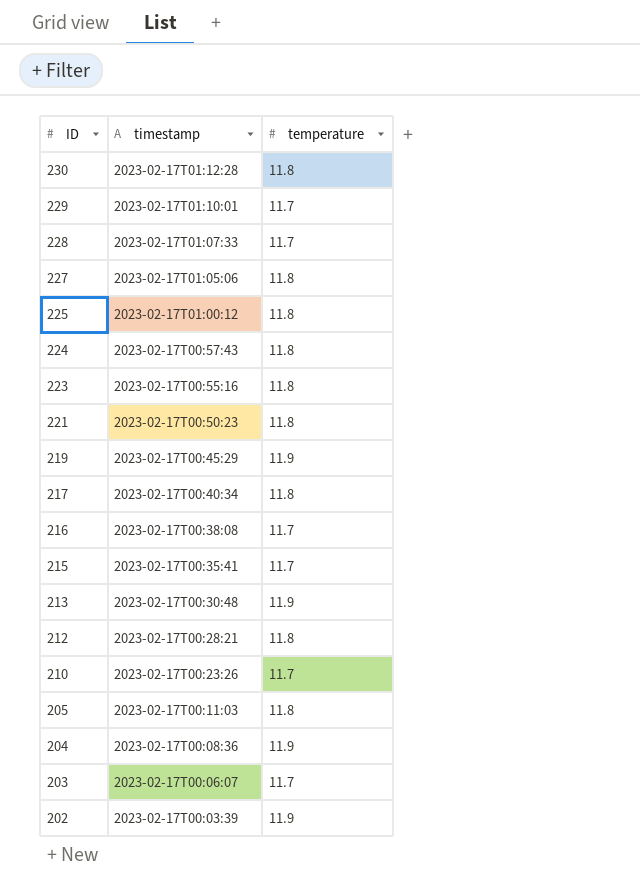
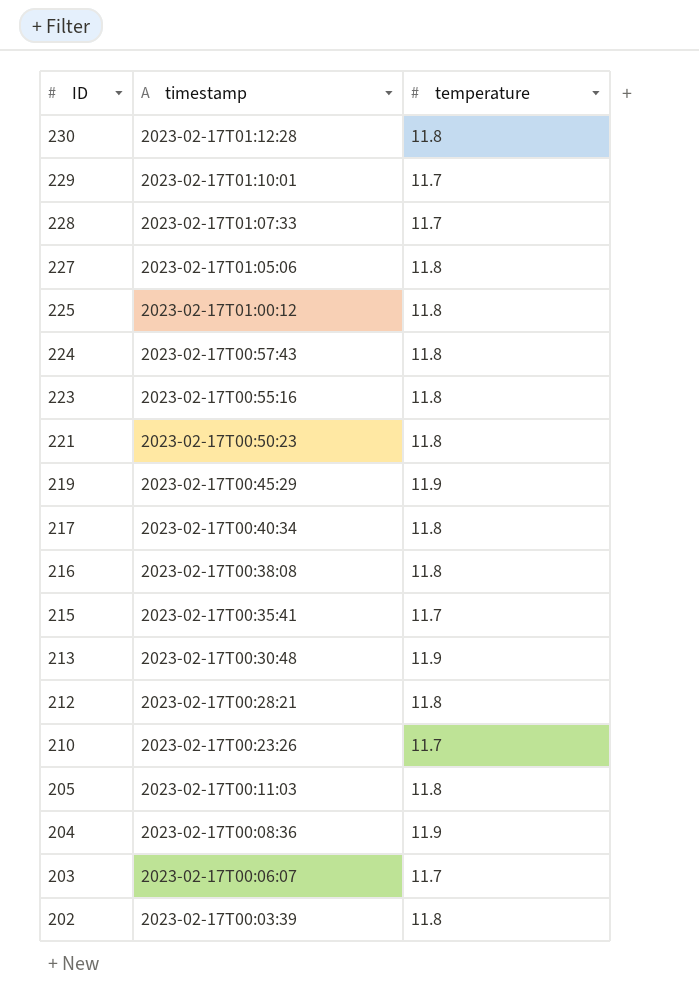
216 | temperature: 11.7 -> 11.8
202 | temperature: 11.9 -> 11.8

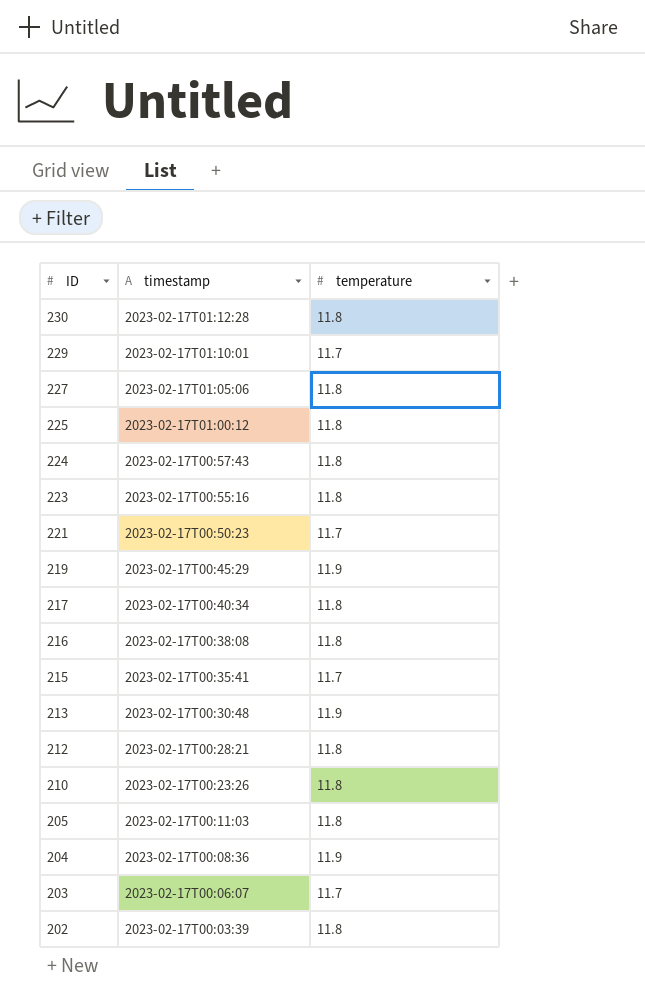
row 228: 2023-02-17T01:07:33 | 11.7 -> none
221 | temperature: 11.8 -> 11.7
210 | temperature: 11.7 -> 11.8

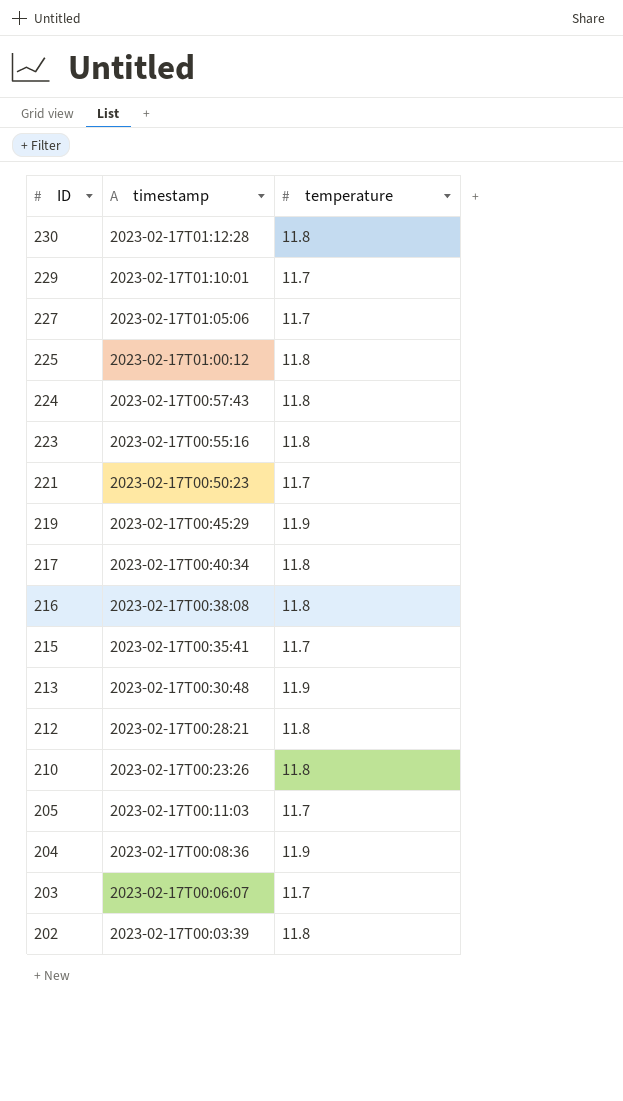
227 | temperature: 11.8 -> 11.7
205 | temperature: 11.8 -> 11.7

